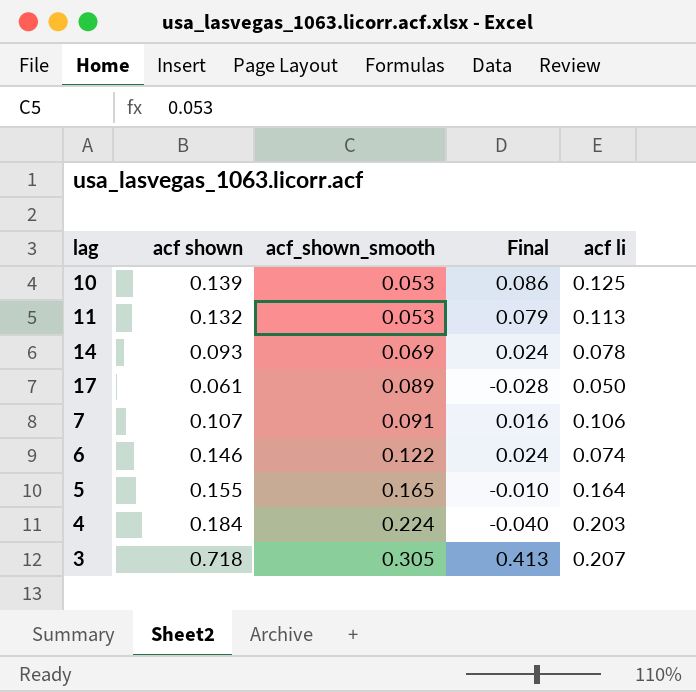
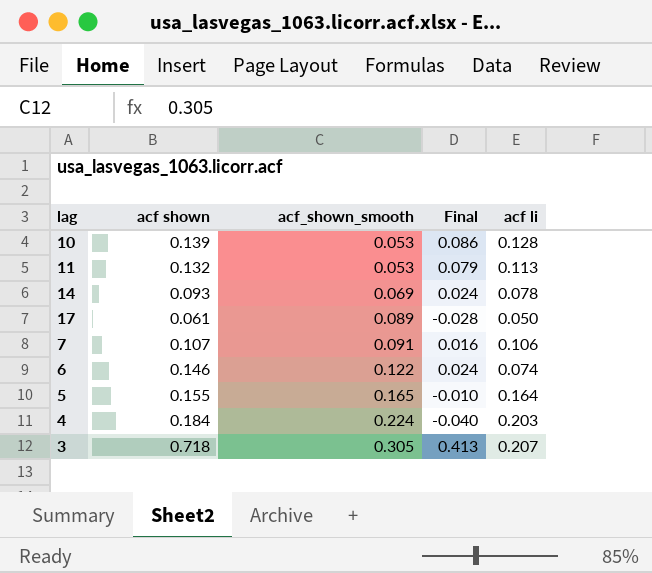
10 | acf li: 0.125 -> 0.128

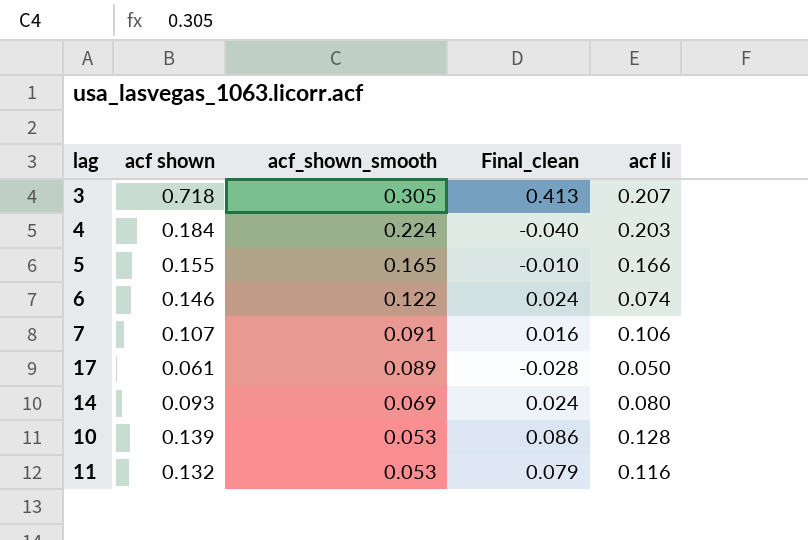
row order: acf_shown_smooth ascending -> acf_shown_smooth descending
column name: Final -> Final_clean
5 | acf li: 0.164 -> 0.166
14 | acf li: 0.078 -> 0.080
11 | acf li: 0.113 -> 0.116

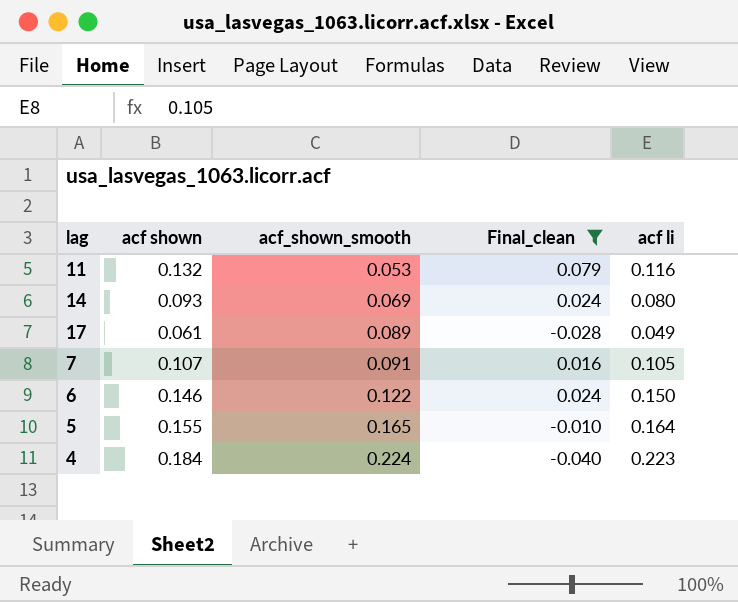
filter: none -> Final_clean <= 0.079
row order: acf_shown_smooth descending -> acf_shown_smooth ascending
17 | acf li: 0.050 -> 0.049
7 | acf li: 0.106 -> 0.105
6 | acf li: 0.074 -> 0.150
5 | acf li: 0.166 -> 0.164
4 | acf li: 0.203 -> 0.223

